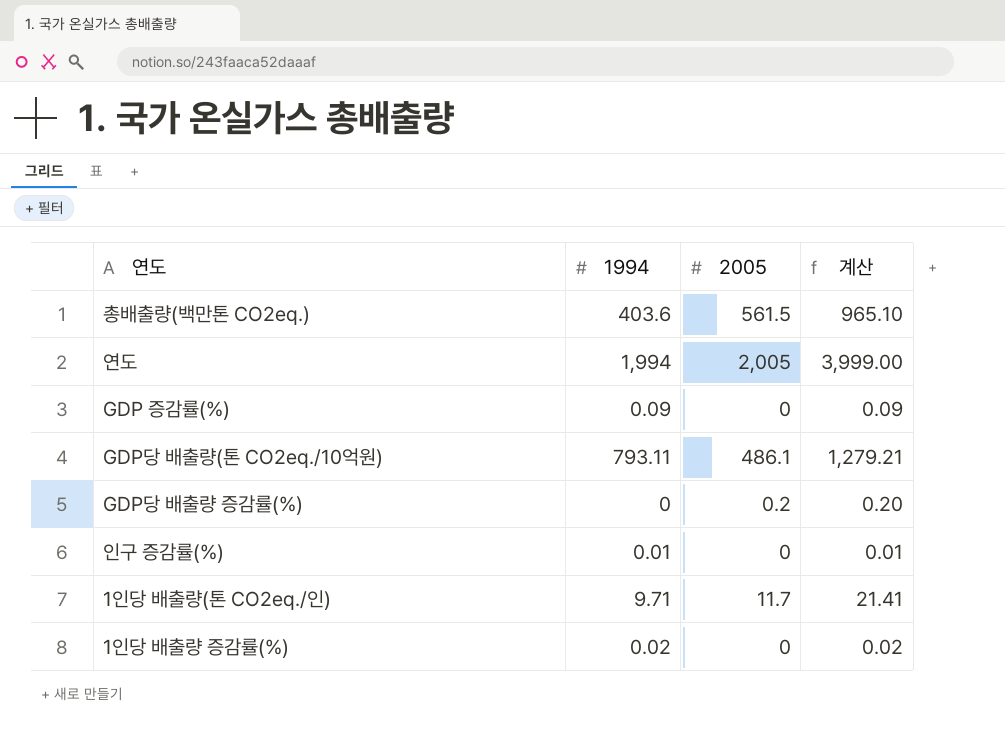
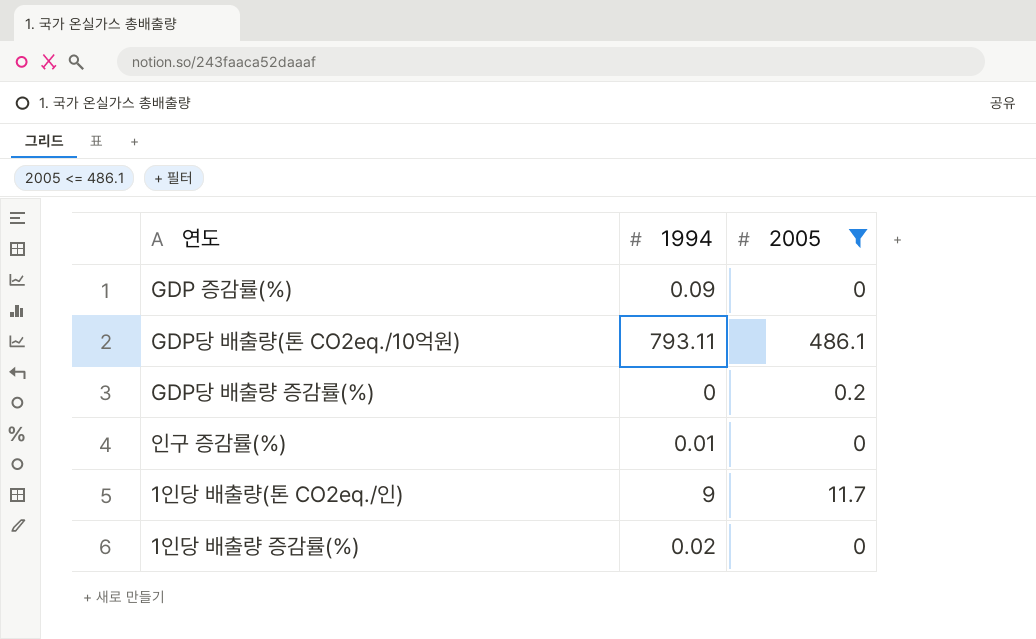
filter: none -> 2005 <= 486.1
column 계산 | formula: [1994] + [2005] -> none
1인당 배출량(톤 CO2eq./인) | 1994: 9.71 -> 9

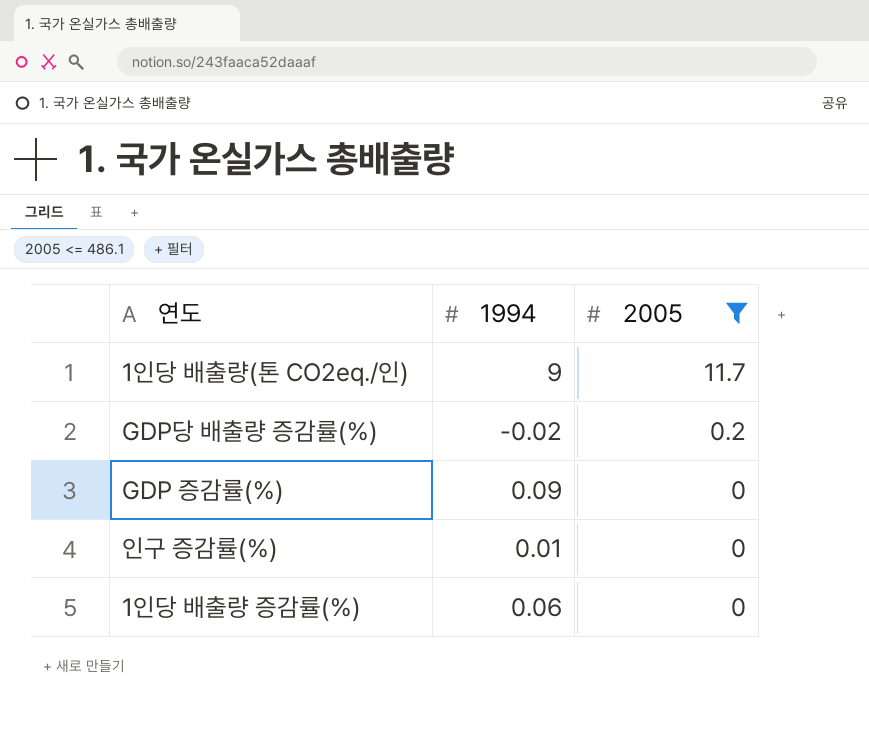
row order: none -> 2005 descending
row GDP당 배출량(톤 CO2eq./10억원): 793.11 | 486.1 -> none
GDP당 배출량 증감률(%) | 1994: 0 -> -0.02
1인당 배출량 증감률(%) | 1994: 0.02 -> 0.06

